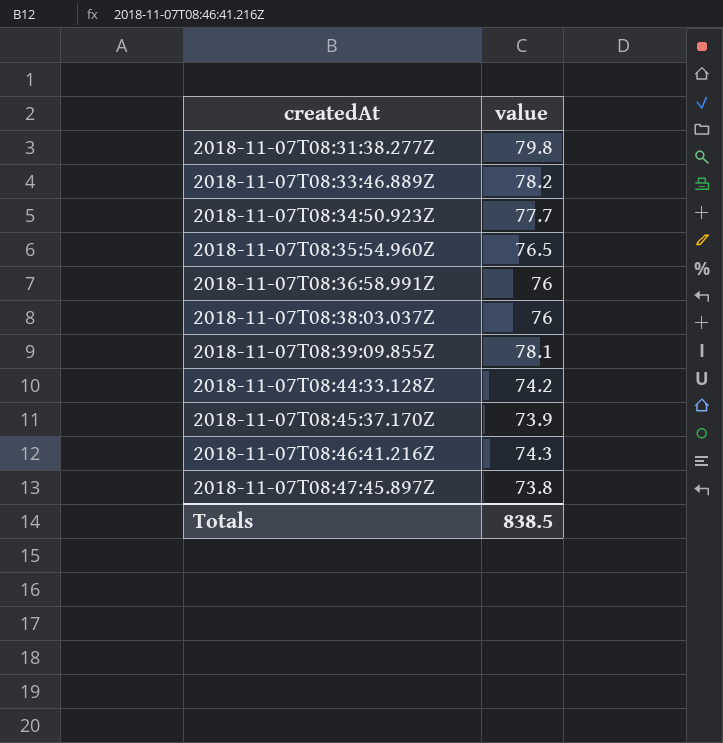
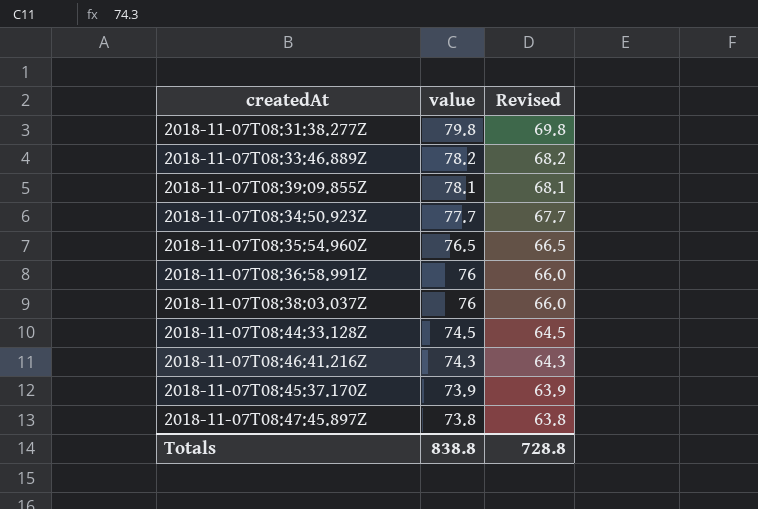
row order: createdAt ascending -> value descending
column Revised | formula: none -> [value] - 10
2018-11-07T08:44:33.128Z | value: 74.2 -> 74.5
Totals | value: 838.5 -> 838.8

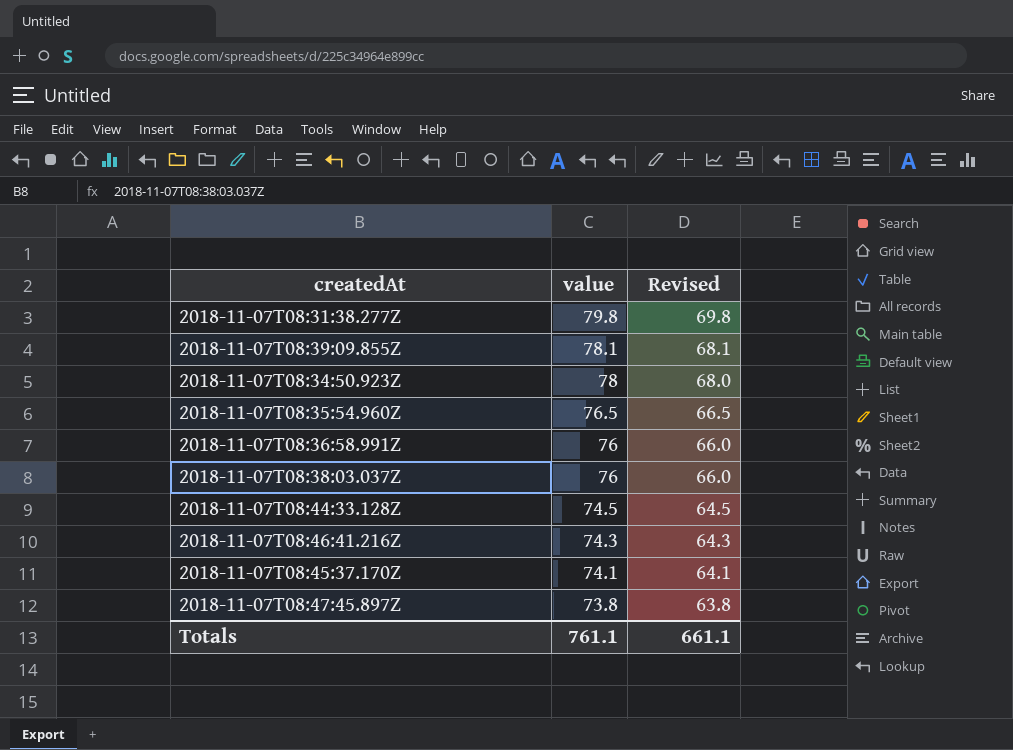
row 2018-11-07T08:33:46.889Z: 78.2 | 68.2 -> none
2018-11-07T08:34:50.923Z | value: 77.7 -> 78
2018-11-07T08:34:50.923Z | Revised: 67.7 -> 68.0
2018-11-07T08:45:37.170Z | value: 73.9 -> 74.1
2018-11-07T08:45:37.170Z | Revised: 63.9 -> 64.1
Totals | value: 838.8 -> 761.1
Totals | Revised: 728.8 -> 661.1

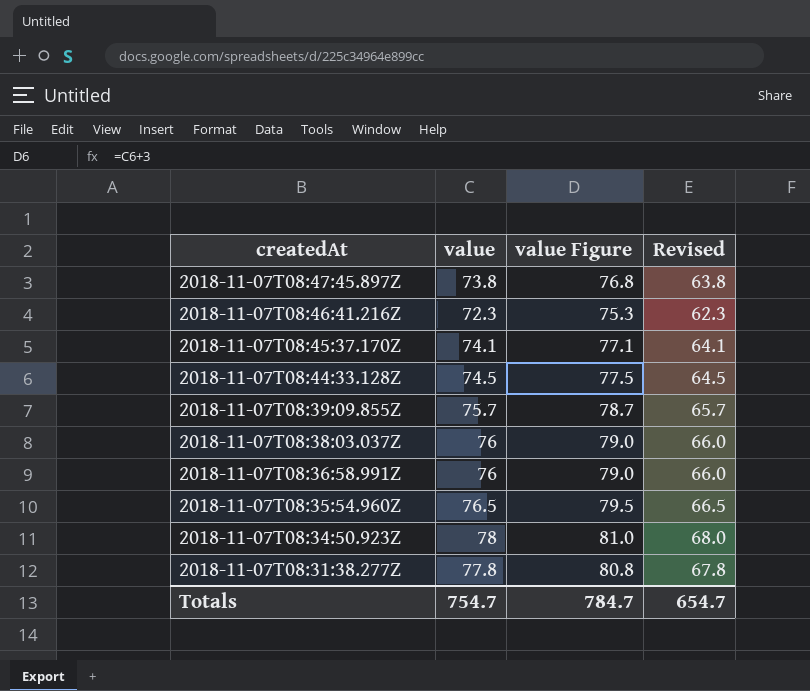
row order: value descending -> createdAt descending
column value Figure | formula: none -> [value] + 3
2018-11-07T08:46:41.216Z | value: 74.3 -> 72.3
2018-11-07T08:46:41.216Z | Revised: 64.3 -> 62.3
2018-11-07T08:39:09.855Z | value: 78.1 -> 75.7
2018-11-07T08:39:09.855Z | Revised: 68.1 -> 65.7
2018-11-07T08:31:38.277Z | value: 79.8 -> 77.8
2018-11-07T08:31:38.277Z | Revised: 69.8 -> 67.8
Totals | value: 761.1 -> 754.7
Totals | Revised: 661.1 -> 654.7

